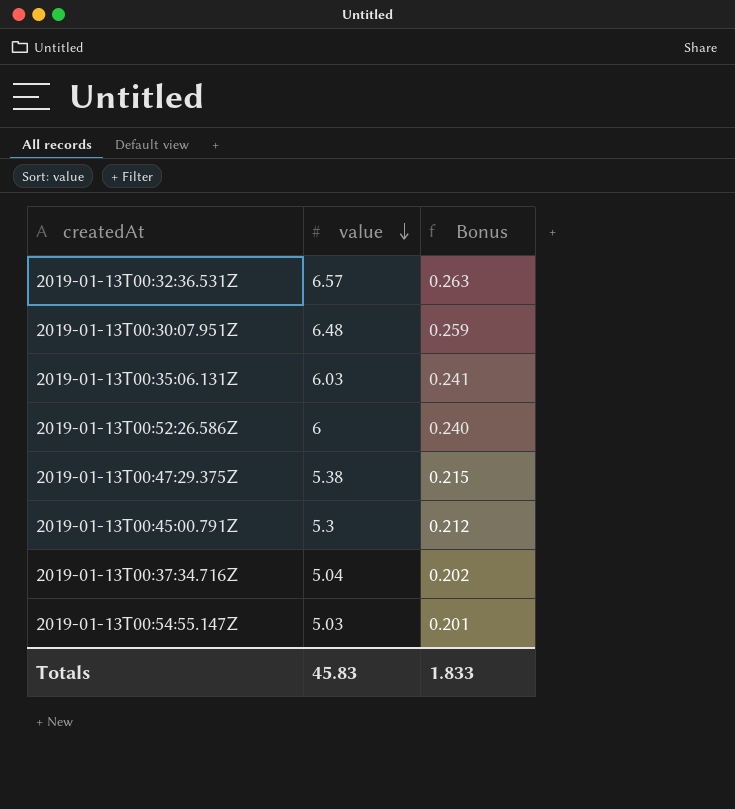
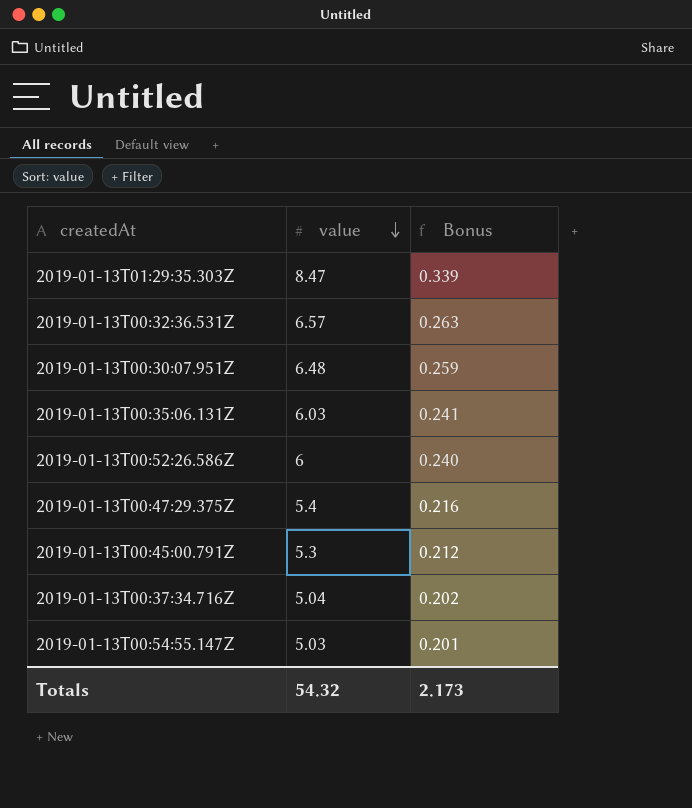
row 2019-01-13T01:29:35.303Z: none -> 8.47 | 0.339
2019-01-13T00:47:29.375Z | value: 5.38 -> 5.4
2019-01-13T00:47:29.375Z | Bonus: 0.215 -> 0.216
Totals | value: 45.83 -> 54.32
Totals | Bonus: 1.833 -> 2.173

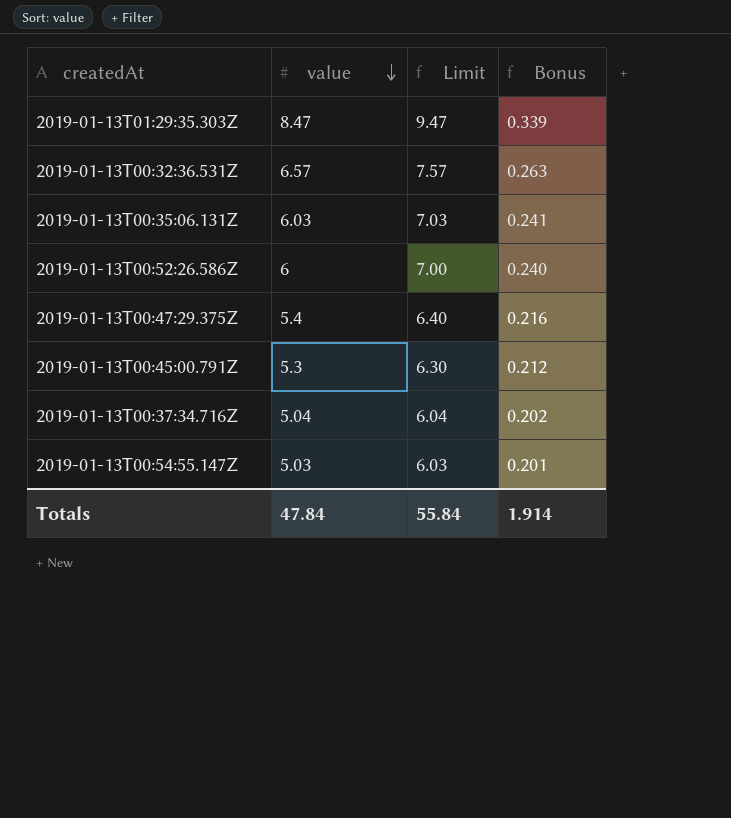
column Limit | formula: none -> [value] + 1
row 2019-01-13T00:30:07.951Z: 6.48 | 0.259 -> none
Totals | value: 54.32 -> 47.84
Totals | Bonus: 2.173 -> 1.914

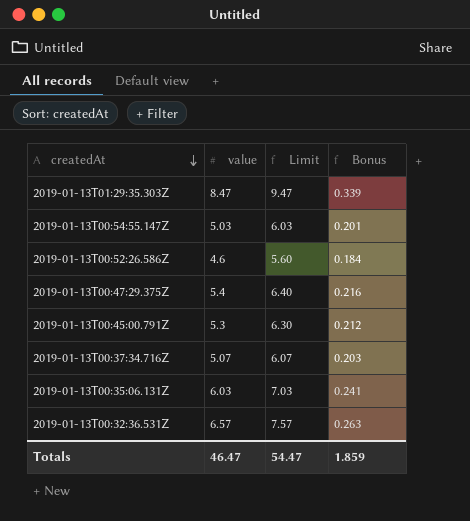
row order: value descending -> createdAt descending
2019-01-13T00:52:26.586Z | value: 6 -> 4.6
2019-01-13T00:52:26.586Z | Limit: 7.00 -> 5.60
2019-01-13T00:52:26.586Z | Bonus: 0.240 -> 0.184
2019-01-13T00:37:34.716Z | value: 5.04 -> 5.07
2019-01-13T00:37:34.716Z | Limit: 6.04 -> 6.07
2019-01-13T00:37:34.716Z | Bonus: 0.202 -> 0.203
Totals | value: 47.84 -> 46.47
Totals | Limit: 55.84 -> 54.47
Totals | Bonus: 1.914 -> 1.859

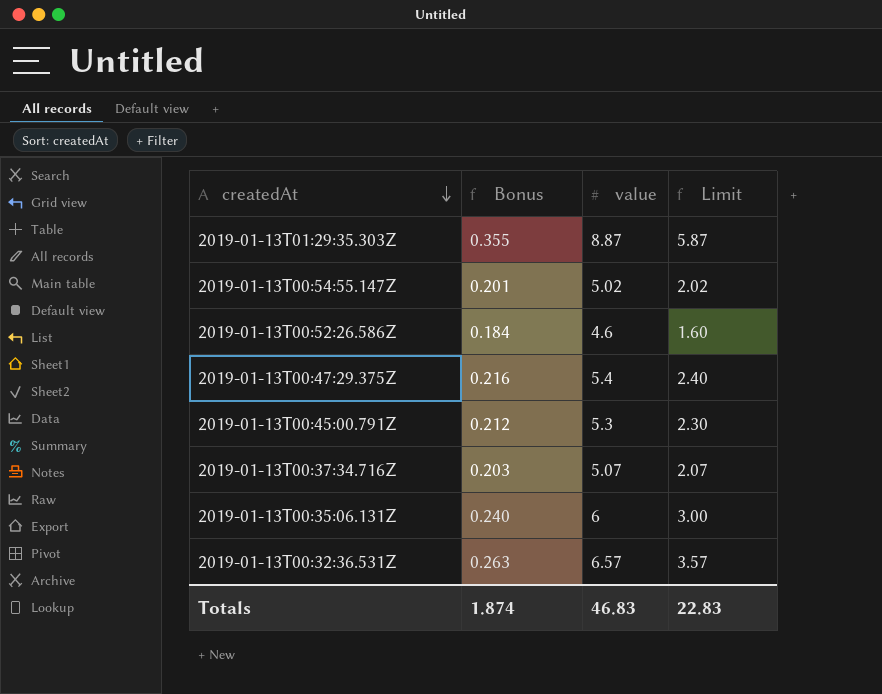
column Bonus | position: 4 -> 2
column Limit | formula: [value] + 1 -> [value] - 3
2019-01-13T01:29:35.303Z | Bonus: 0.339 -> 0.355
2019-01-13T01:29:35.303Z | value: 8.47 -> 8.87
2019-01-13T00:54:55.147Z | value: 5.03 -> 5.02
2019-01-13T00:35:06.131Z | Bonus: 0.241 -> 0.240
2019-01-13T00:35:06.131Z | value: 6.03 -> 6
Totals | Bonus: 1.859 -> 1.874
Totals | value: 46.47 -> 46.83
Totals | Limit: 54.47 -> 22.83

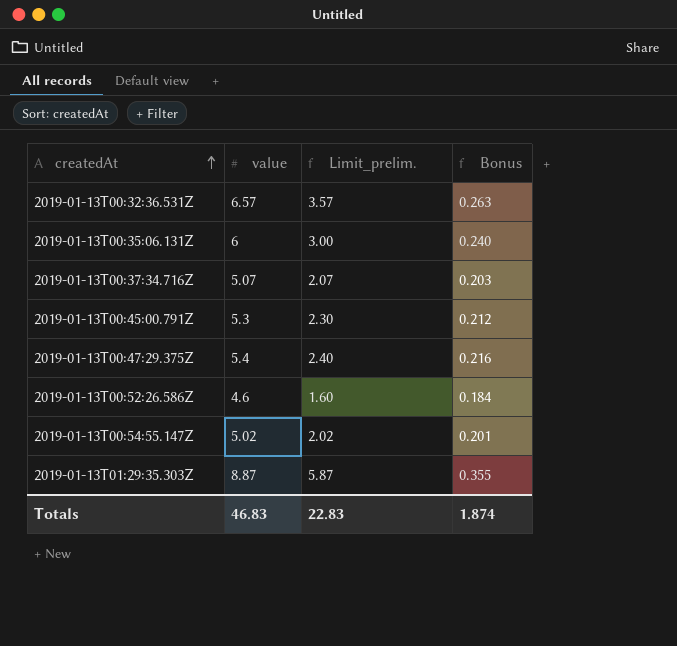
row order: createdAt descending -> createdAt ascending
column name: Limit -> Limit_prelim.
column Bonus | position: 2 -> 4

